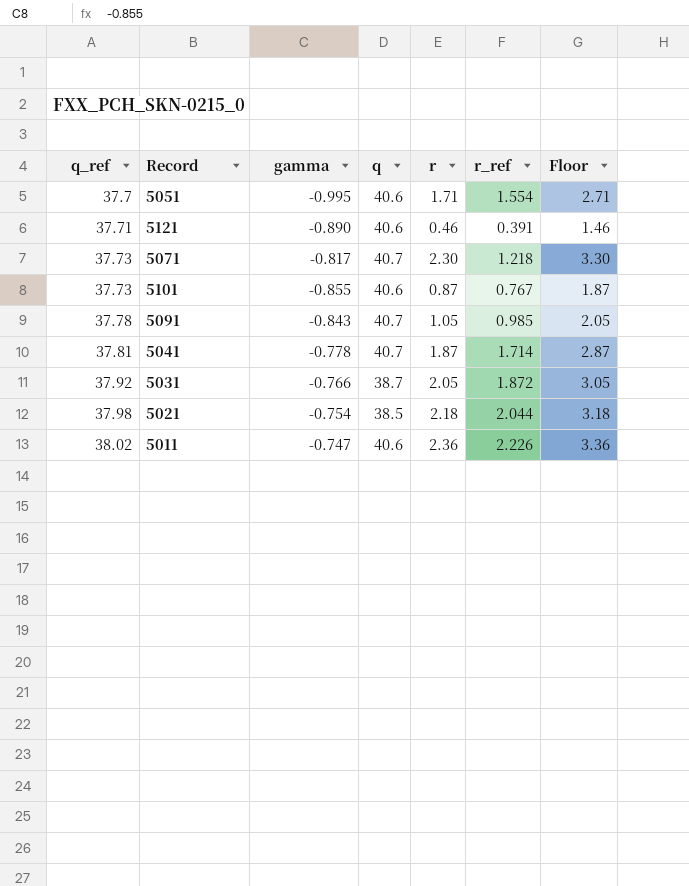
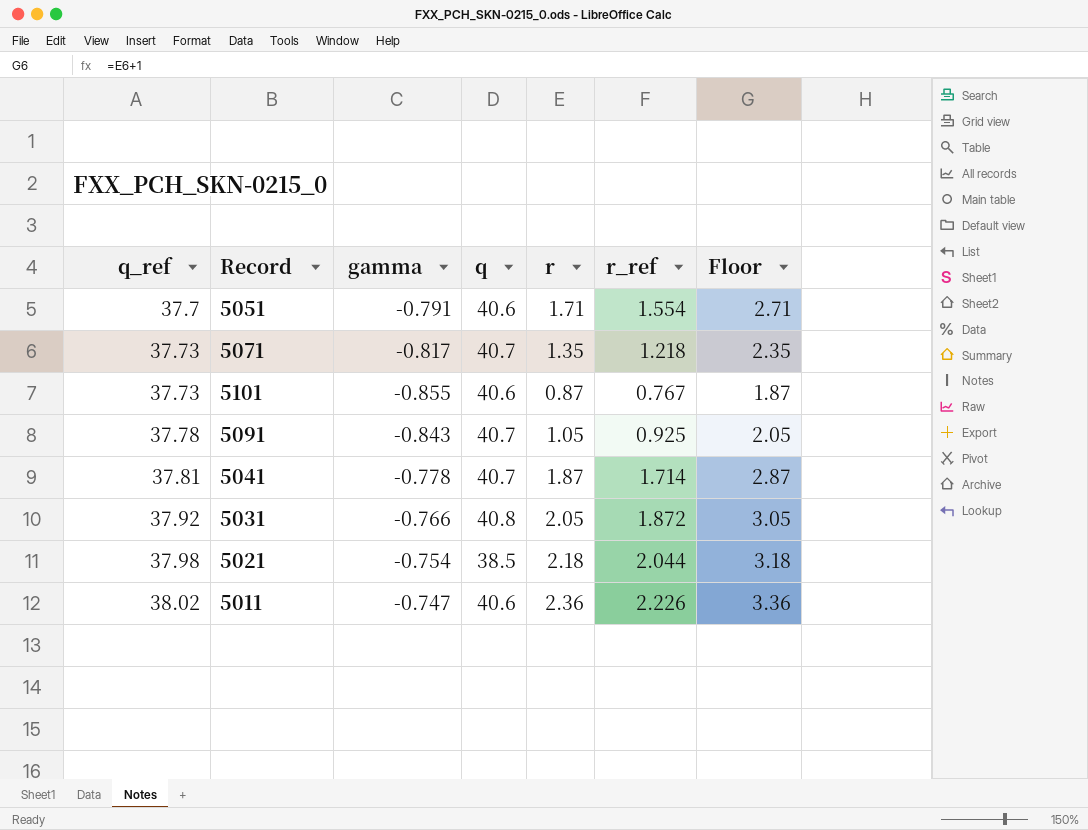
row 5121: 37.71 | -0.890 | 40.6 | 0.46 | 0.391 | 1.46 -> none
5051 | gamma: -0.995 -> -0.791
5071 | r: 2.30 -> 1.35
5071 | Floor: 3.30 -> 2.35
5091 | r_ref: 0.985 -> 0.925
5031 | q: 38.7 -> 40.8

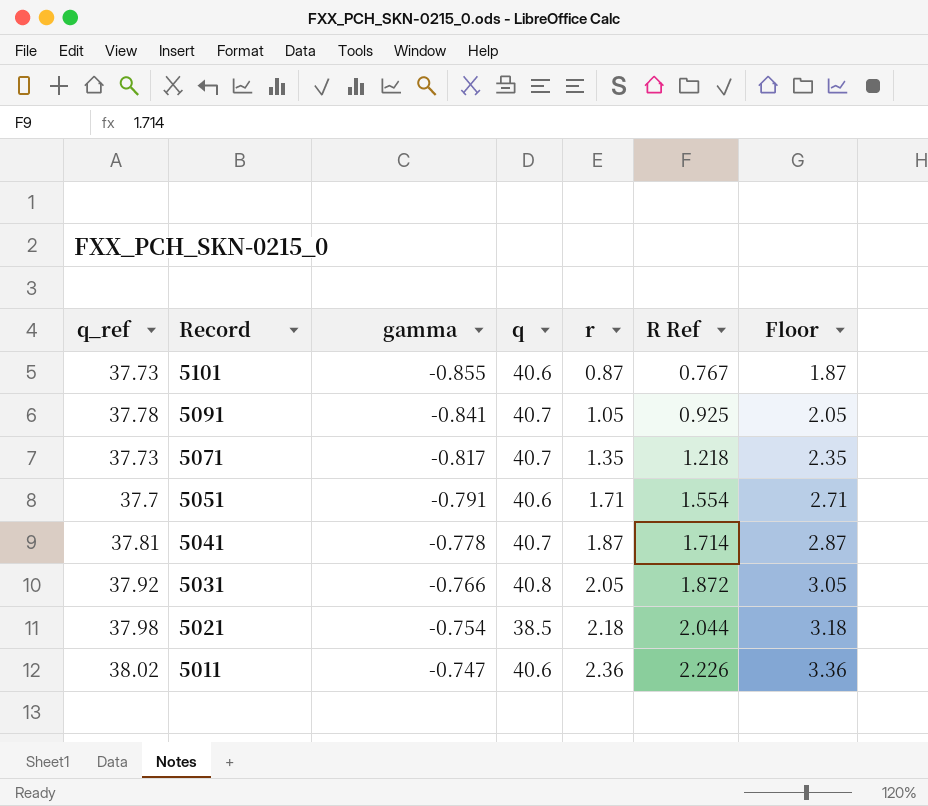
row order: q_ref ascending -> Record descending
column name: r_ref -> R Ref
5091 | gamma: -0.843 -> -0.841

